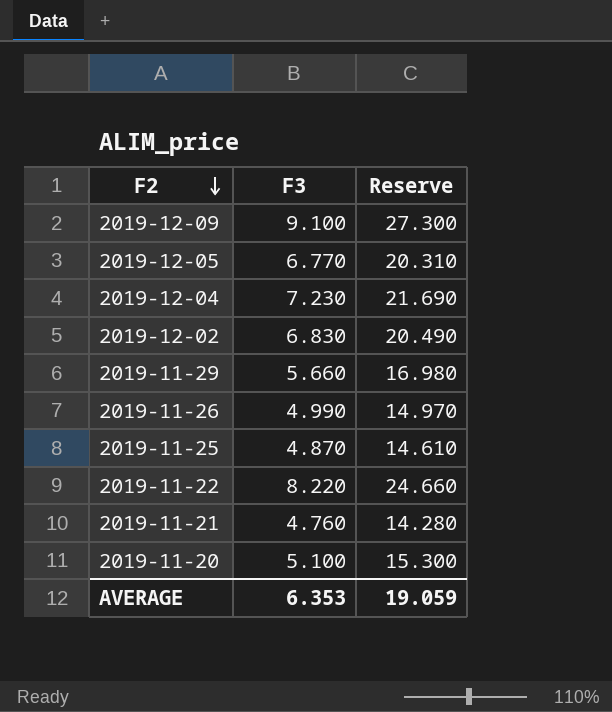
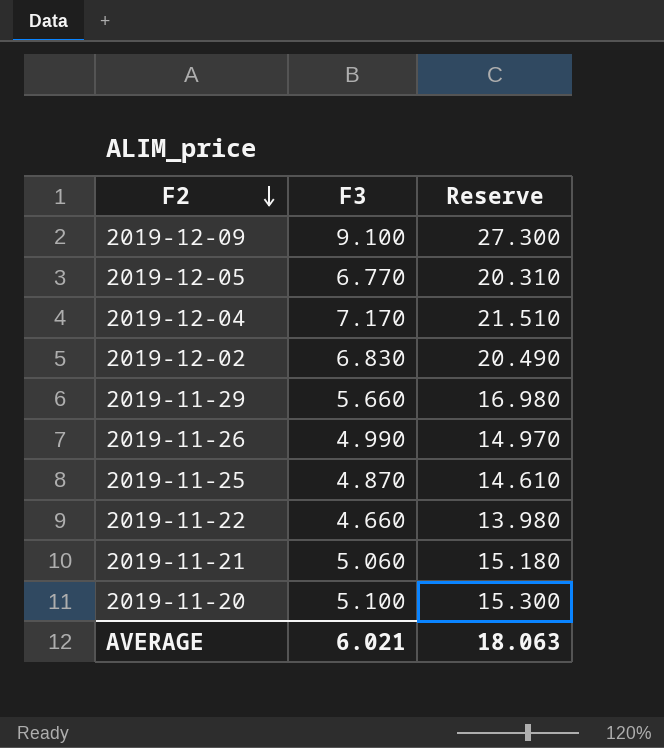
2019-12-04 | F3: 7.230 -> 7.170
2019-12-04 | Reserve: 21.690 -> 21.510
2019-11-22 | F3: 8.220 -> 4.660
2019-11-22 | Reserve: 24.660 -> 13.980
2019-11-21 | F3: 4.760 -> 5.060
2019-11-21 | Reserve: 14.280 -> 15.180
AVERAGE | F3: 6.353 -> 6.021
AVERAGE | Reserve: 19.059 -> 18.063

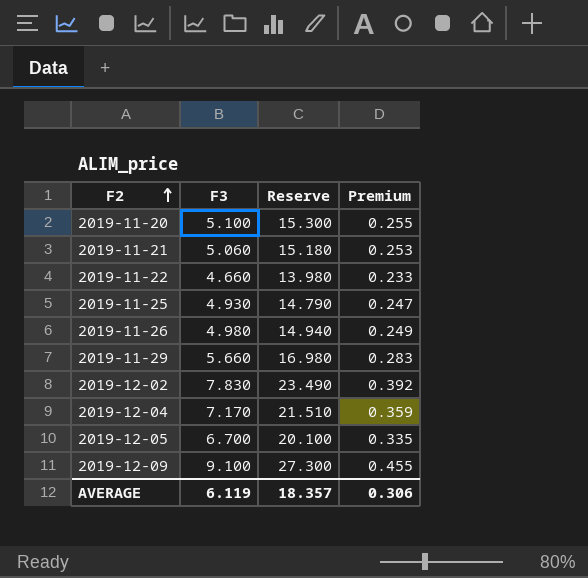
row order: F2 descending -> F2 ascending
column Premium | formula: none -> [F3] * 0.05
2019-11-25 | F3: 4.870 -> 4.930
2019-11-25 | Reserve: 14.610 -> 14.790
2019-11-26 | F3: 4.990 -> 4.980
2019-11-26 | Reserve: 14.970 -> 14.940
2019-12-02 | F3: 6.830 -> 7.830
2019-12-02 | Reserve: 20.490 -> 23.490
2019-12-05 | F3: 6.770 -> 6.700
2019-12-05 | Reserve: 20.310 -> 20.100
AVERAGE | F3: 6.021 -> 6.119
AVERAGE | Reserve: 18.063 -> 18.357

